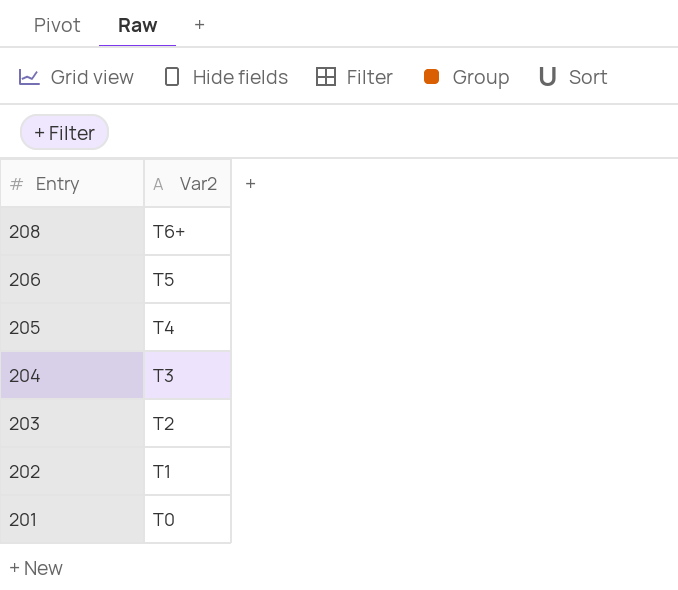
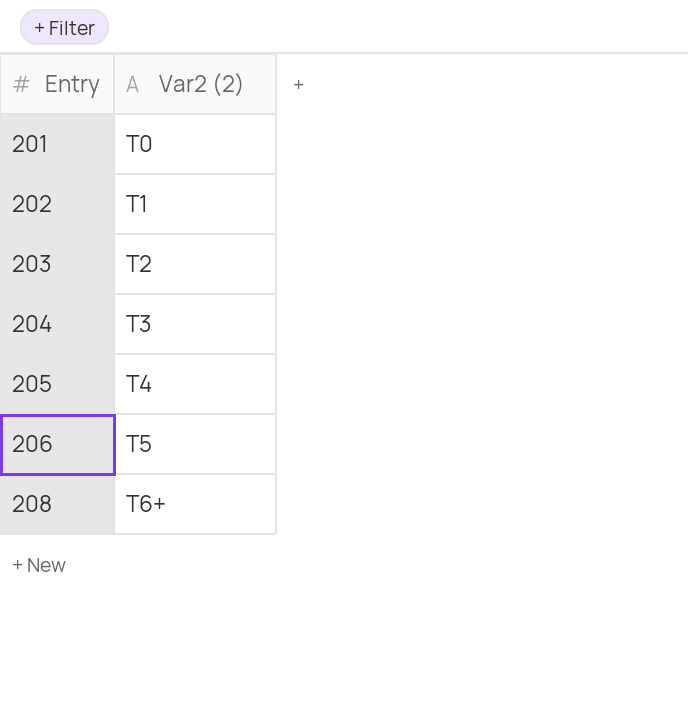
row order: Entry descending -> Entry ascending
column name: Var2 -> Var2 (2)

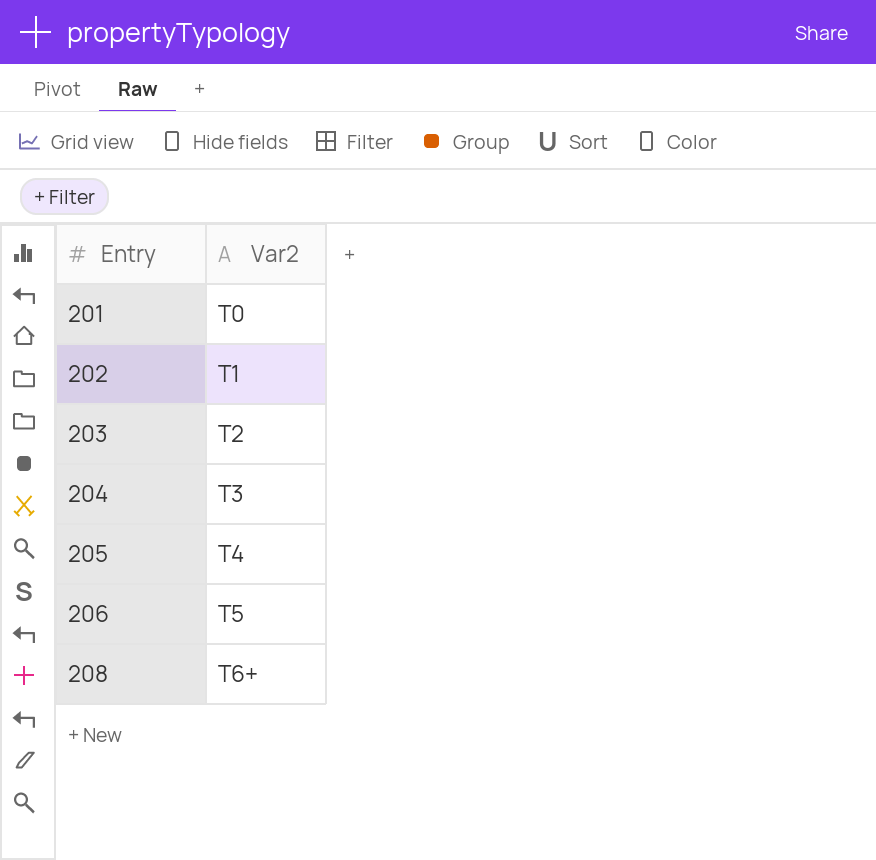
column name: Var2 (2) -> Var2

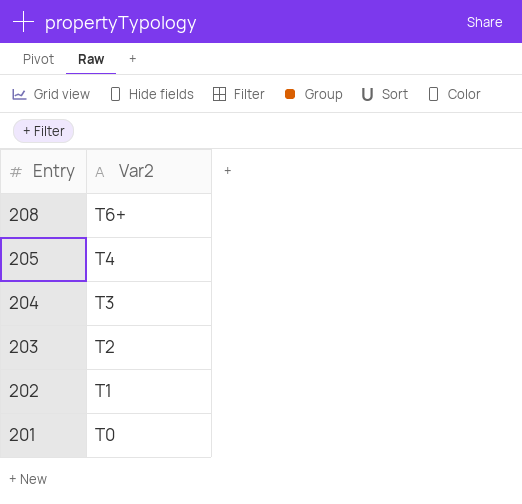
row order: Entry ascending -> Entry descending
row 206: T5 -> none

